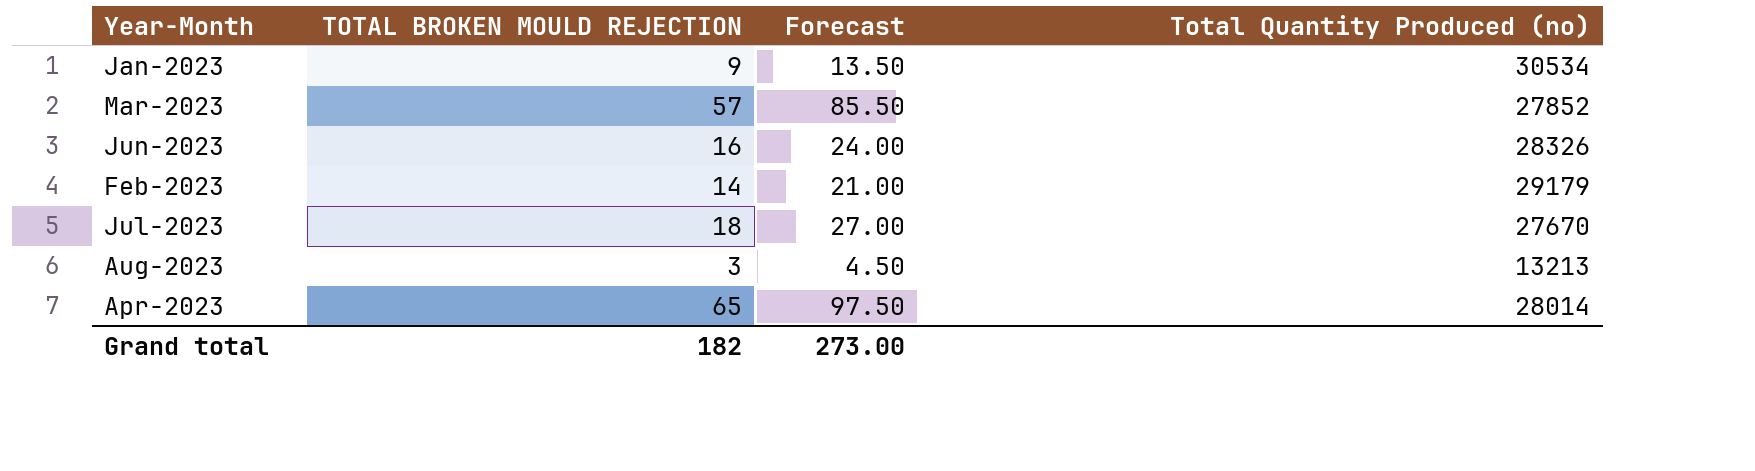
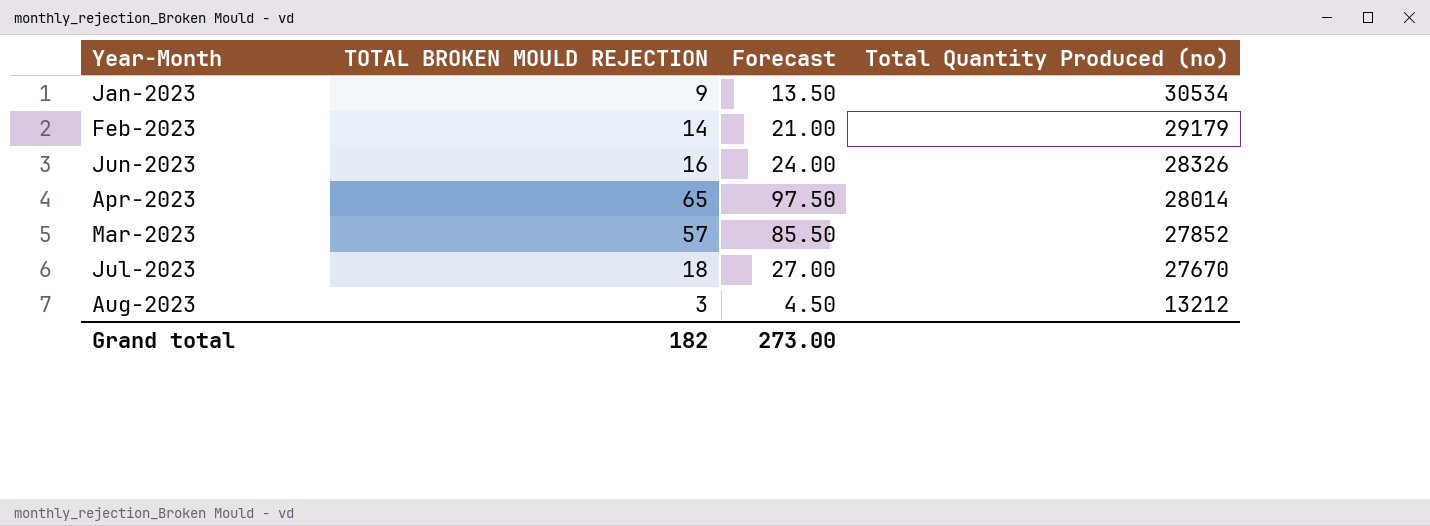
row order: none -> Total Quantity Produced (no) descending
Aug-2023 | Total Quantity Produced (no): 13213 -> 13212

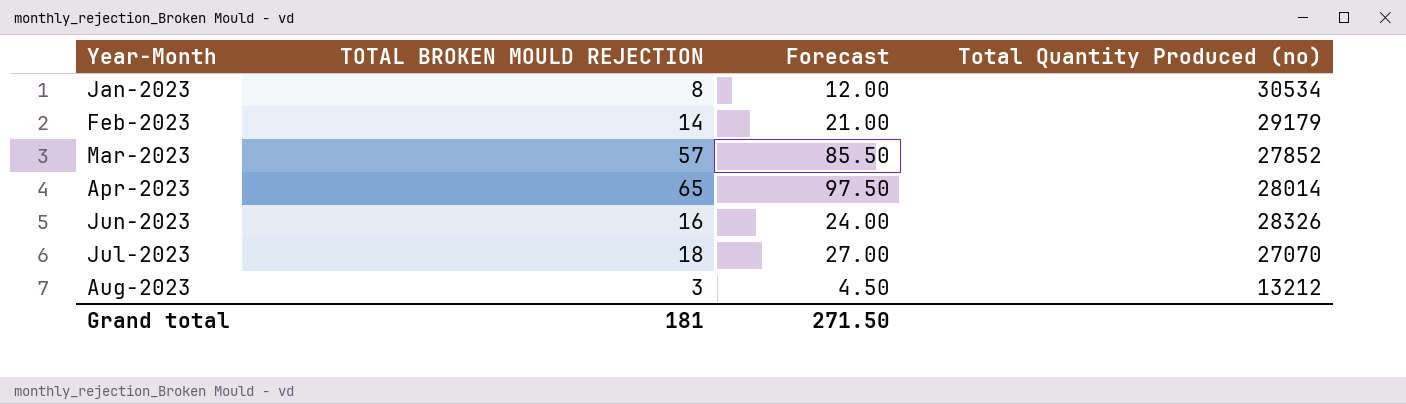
row order: Total Quantity Produced (no) descending -> Year-Month ascending
Jan-2023 | TOTAL BROKEN MOULD REJECTION: 9 -> 8
Jan-2023 | Forecast: 13.50 -> 12.00
Jul-2023 | Total Quantity Produced (no): 27670 -> 27070
Grand total | TOTAL BROKEN MOULD REJECTION: 182 -> 181
Grand total | Forecast: 273.00 -> 271.50

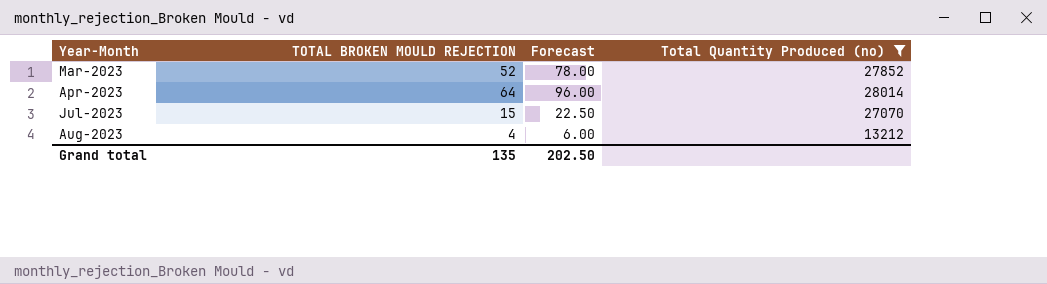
filter: none -> Total Quantity Produced (no) <= 28014
Mar-2023 | TOTAL BROKEN MOULD REJECTION: 57 -> 52
Mar-2023 | Forecast: 85.50 -> 78.00
Apr-2023 | TOTAL BROKEN MOULD REJECTION: 65 -> 64
Apr-2023 | Forecast: 97.50 -> 96.00
Jul-2023 | TOTAL BROKEN MOULD REJECTION: 18 -> 15
Jul-2023 | Forecast: 27.00 -> 22.50
Aug-2023 | TOTAL BROKEN MOULD REJECTION: 3 -> 4
Aug-2023 | Forecast: 4.50 -> 6.00
Grand total | TOTAL BROKEN MOULD REJECTION: 181 -> 135
Grand total | Forecast: 271.50 -> 202.50

